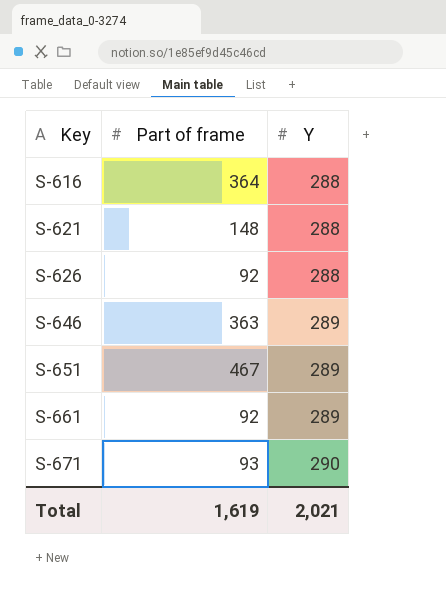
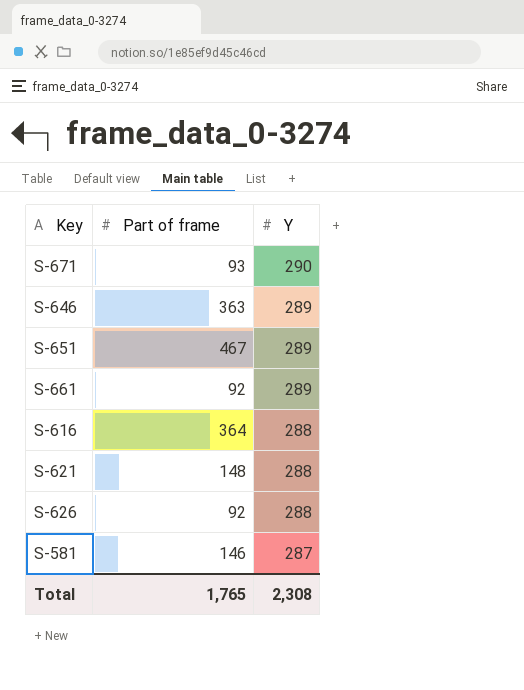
row order: Key ascending -> Y descending
row S-581: none -> 146 | 287
Total | Part of frame: 1,619 -> 1,765
Total | Y: 2,021 -> 2,308

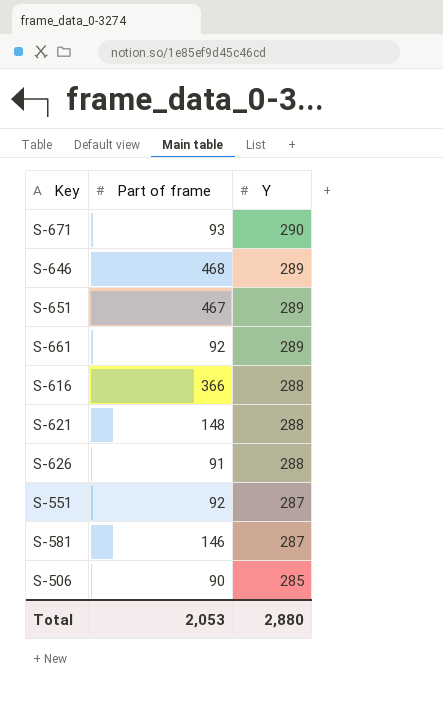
S-646 | Part of frame: 363 -> 468
S-616 | Part of frame: 364 -> 366
S-626 | Part of frame: 92 -> 91
row S-551: none -> 92 | 287
row S-506: none -> 90 | 285
Total | Part of frame: 1,765 -> 2,053
Total | Y: 2,308 -> 2,880

